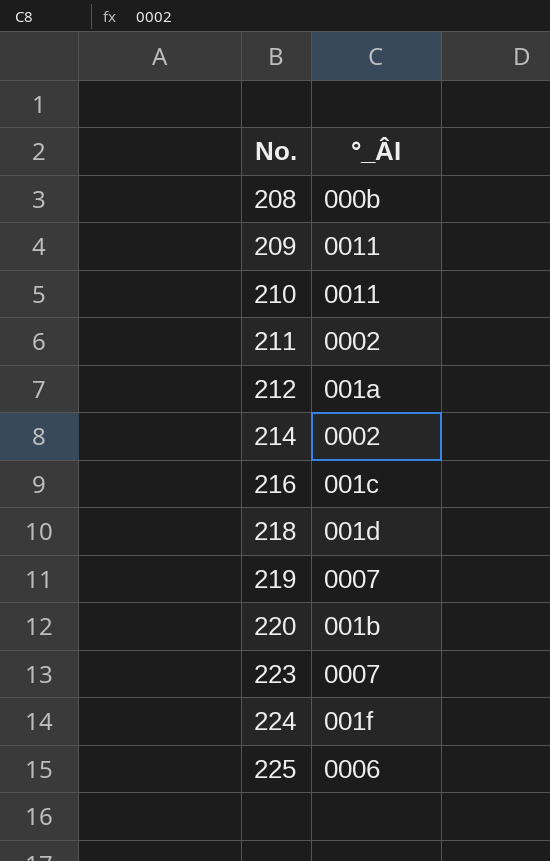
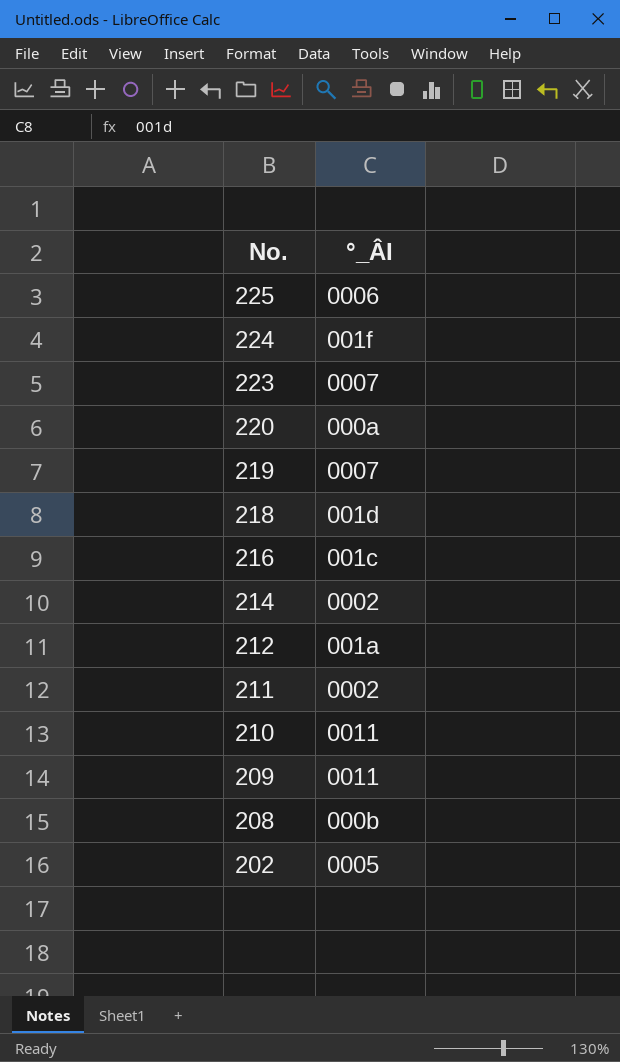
row order: No. ascending -> No. descending
220 | °_ÂI: 001b -> 000a
row 202: none -> 0005

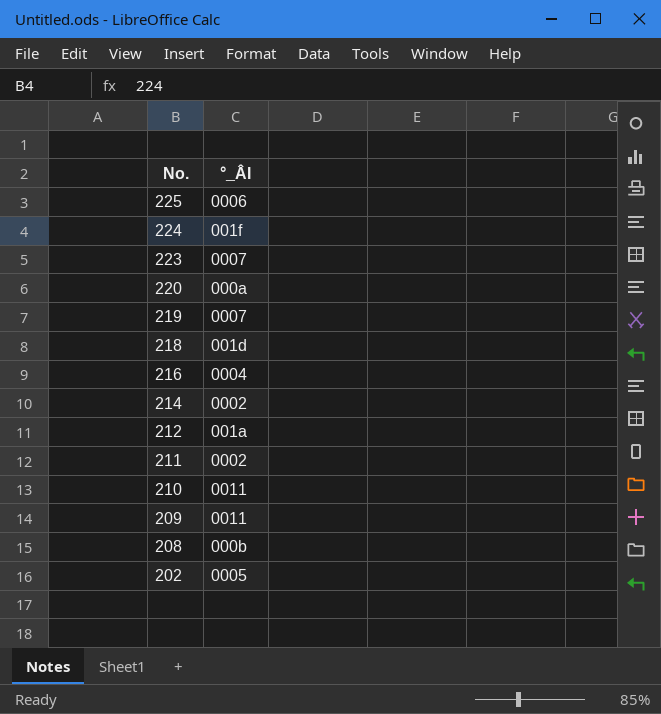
216 | °_ÂI: 001c -> 0004

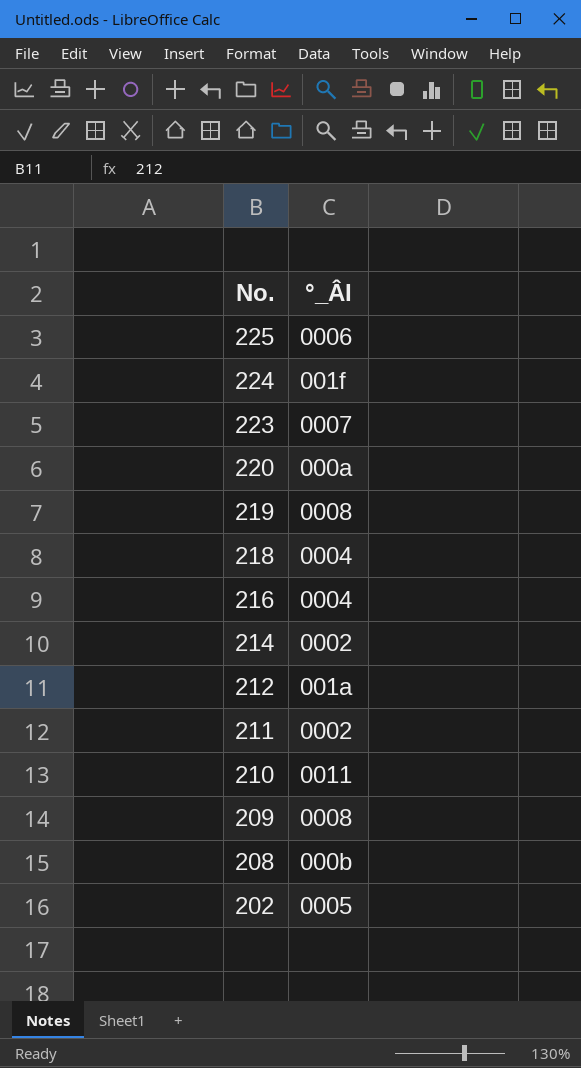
219 | °_ÂI: 0007 -> 0008
218 | °_ÂI: 001d -> 0004
209 | °_ÂI: 0011 -> 0008

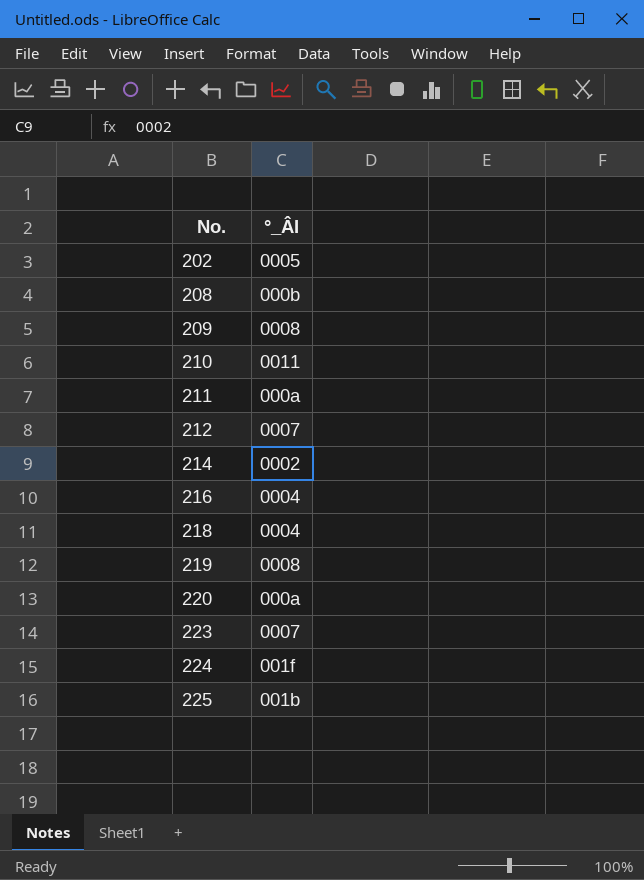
row order: No. descending -> No. ascending
211 | °_ÂI: 0002 -> 000a
212 | °_ÂI: 001a -> 0007
225 | °_ÂI: 0006 -> 001b

